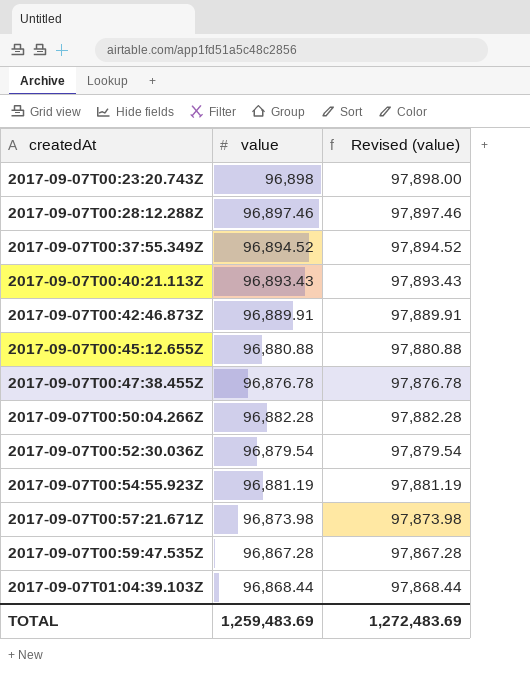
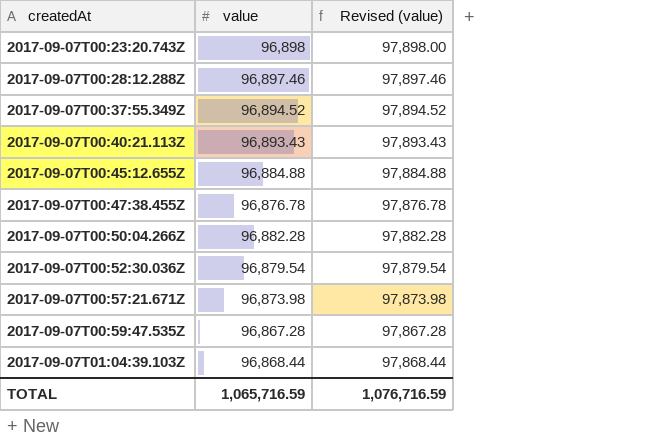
row 2017-09-07T00:42:46.873Z: 96,889.91 | 97,889.91 -> none
row 2017-09-07T00:54:55.923Z: 96,881.19 | 97,881.19 -> none
2017-09-07T00:45:12.655Z | value: 96,880.88 -> 96,884.88
2017-09-07T00:45:12.655Z | Revised (value): 97,880.88 -> 97,884.88
TOTAL | value: 1,259,483.69 -> 1,065,716.59
TOTAL | Revised (value): 1,272,483.69 -> 1,076,716.59

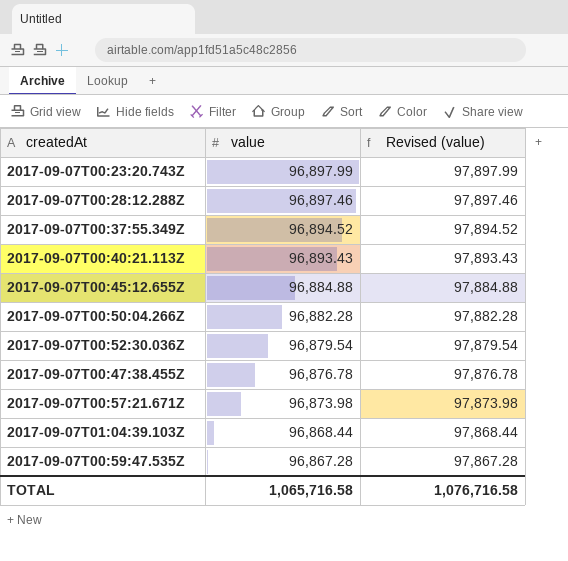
row order: createdAt ascending -> value descending
2017-09-07T00:23:20.743Z | value: 96,898 -> 96,897.99
2017-09-07T00:23:20.743Z | Revised (value): 97,898.00 -> 97,897.99
TOTAL | value: 1,065,716.59 -> 1,065,716.58
TOTAL | Revised (value): 1,076,716.59 -> 1,076,716.58

